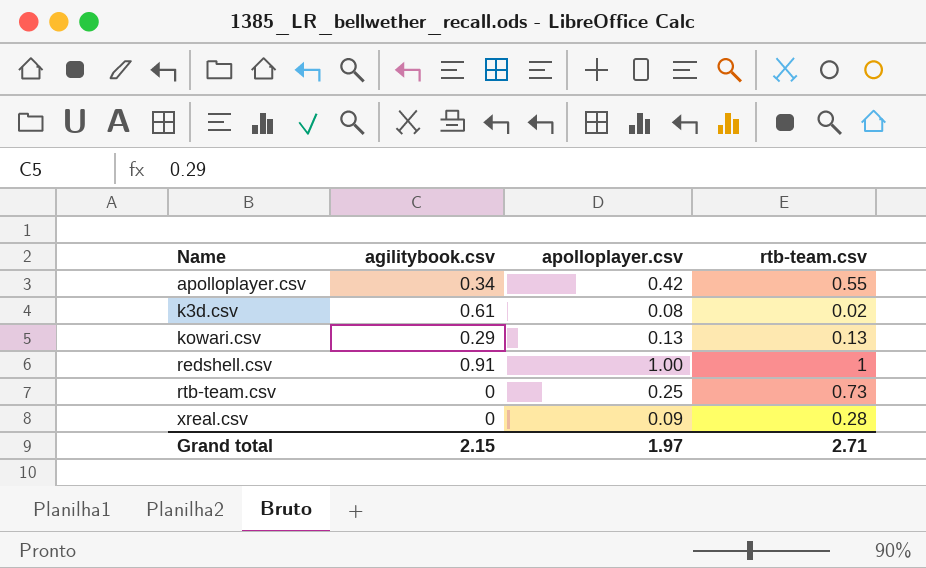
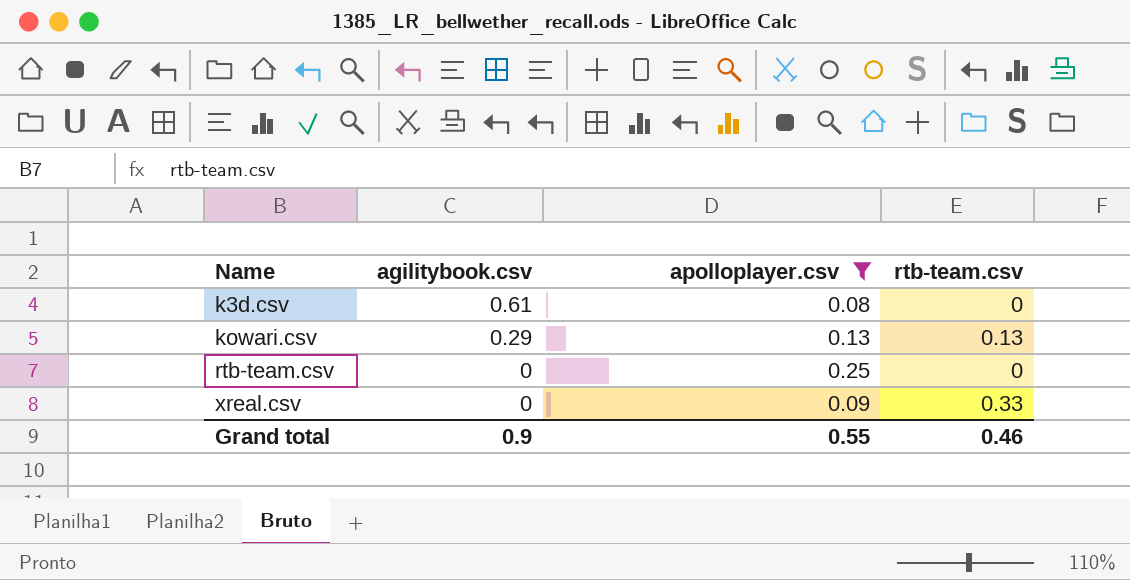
filter: none -> apolloplayer.csv <= 0.25
k3d.csv | rtb-team.csv: 0.02 -> 0
rtb-team.csv | rtb-team.csv: 0.73 -> 0
xreal.csv | rtb-team.csv: 0.28 -> 0.33
Grand total | agilitybook.csv: 2.15 -> 0.9
Grand total | apolloplayer.csv: 1.97 -> 0.55
Grand total | rtb-team.csv: 2.71 -> 0.46

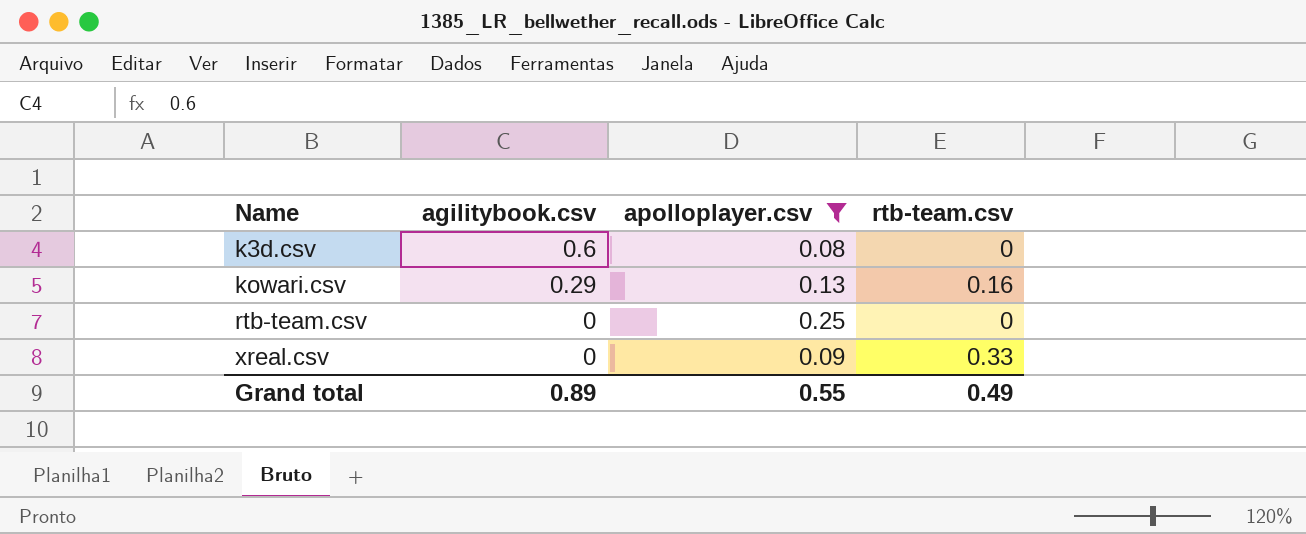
k3d.csv | agilitybook.csv: 0.61 -> 0.6
kowari.csv | rtb-team.csv: 0.13 -> 0.16
Grand total | agilitybook.csv: 0.9 -> 0.89
Grand total | rtb-team.csv: 0.46 -> 0.49

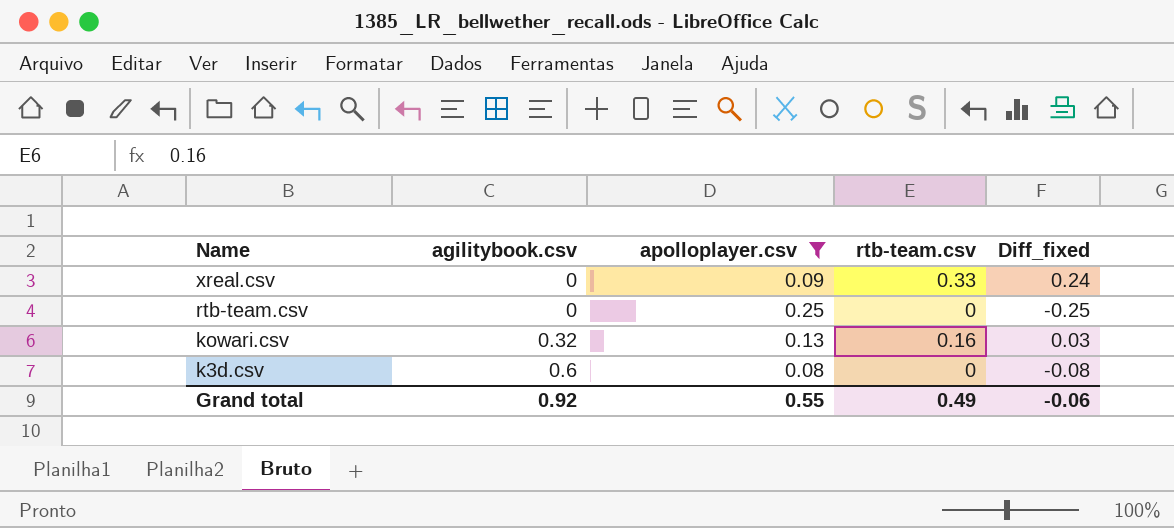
row order: Name ascending -> Name descending
column Diff_fixed | formula: none -> [rtb-team.csv] - [apolloplayer.csv]
kowari.csv | agilitybook.csv: 0.29 -> 0.32
Grand total | agilitybook.csv: 0.89 -> 0.92

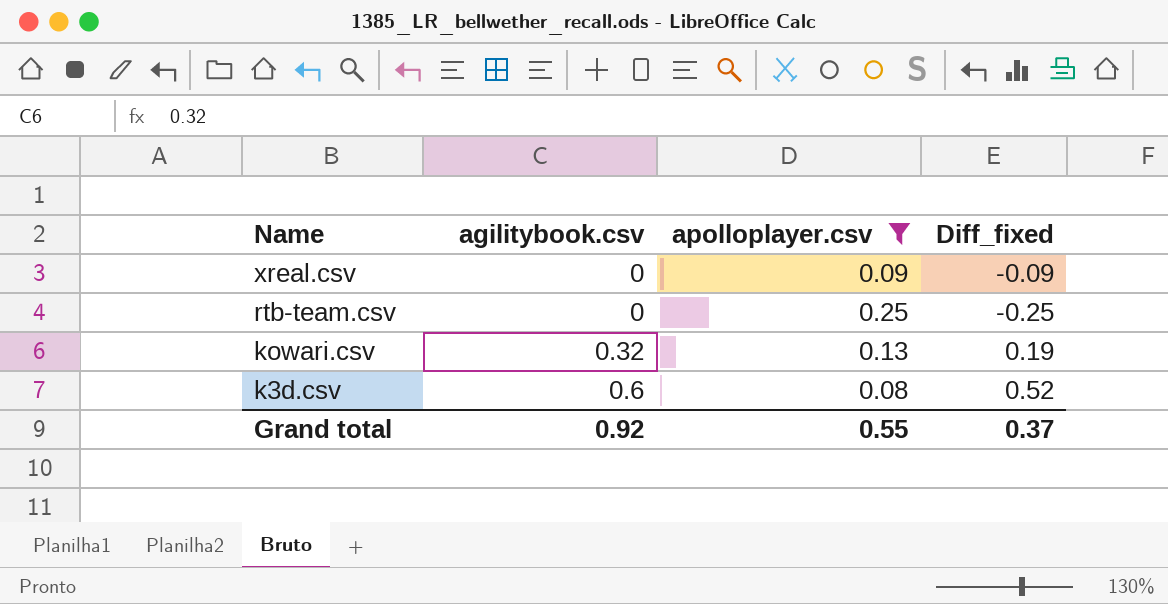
column rtb-team.csv | position: 4 -> none
column Diff_fixed | formula: [rtb-team.csv] - [apolloplayer.csv] -> [agilitybook.csv] - [apolloplayer.csv]
Grand total | Diff_fixed: -0.06 -> 0.37

